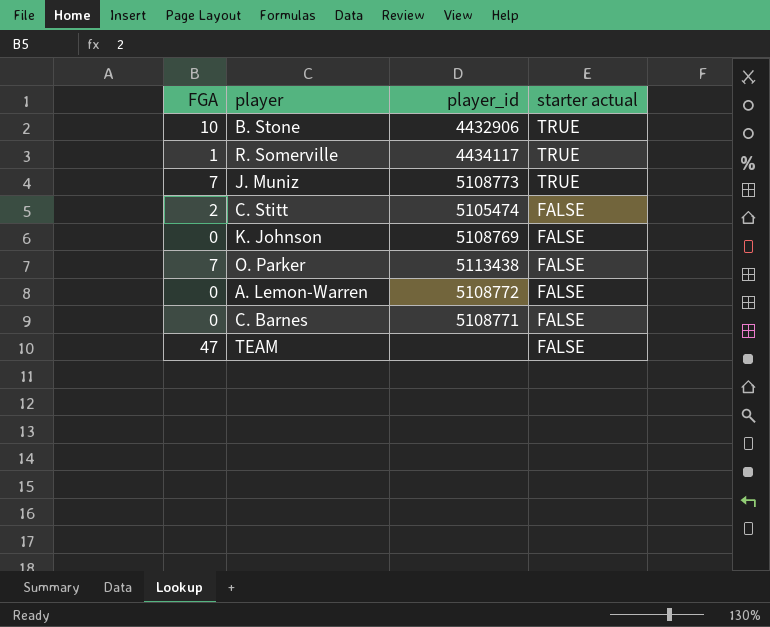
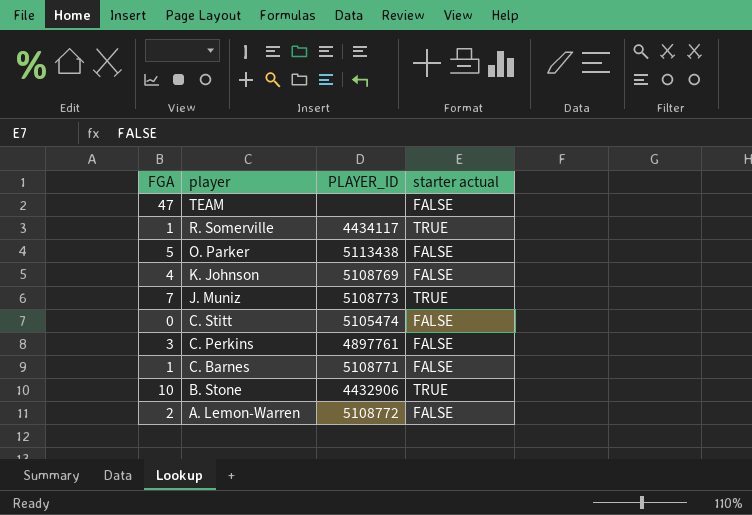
row order: starter actual descending -> player descending
column name: player_id -> PLAYER_ID
O. Parker | FGA: 7 -> 5
K. Johnson | FGA: 0 -> 4
C. Stitt | FGA: 2 -> 0
row C. Perkins: none -> 3 | 4897761 | FALSE
C. Barnes | FGA: 0 -> 1
A. Lemon-Warren | FGA: 0 -> 2

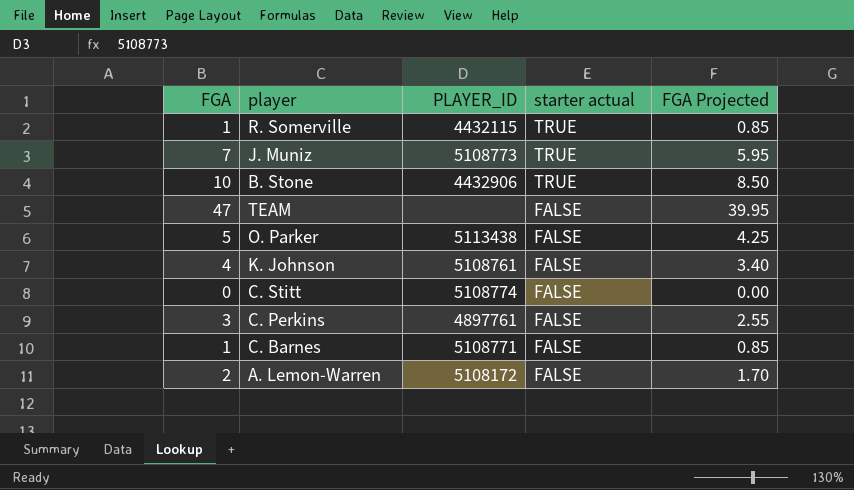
row order: player descending -> starter actual descending
column FGA Projected | formula: none -> [FGA] * 0.85
R. Somerville | PLAYER_ID: 4434117 -> 4432115
K. Johnson | PLAYER_ID: 5108769 -> 5108761
C. Stitt | PLAYER_ID: 5105474 -> 5108774
A. Lemon-Warren | PLAYER_ID: 5108772 -> 5108172

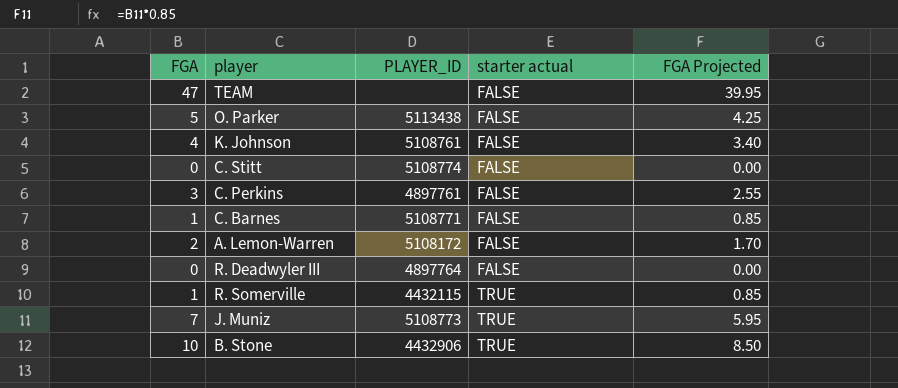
row order: starter actual descending -> starter actual ascending
row R. Deadwyler III: none -> 0 | 4897764 | FALSE | 0.00

